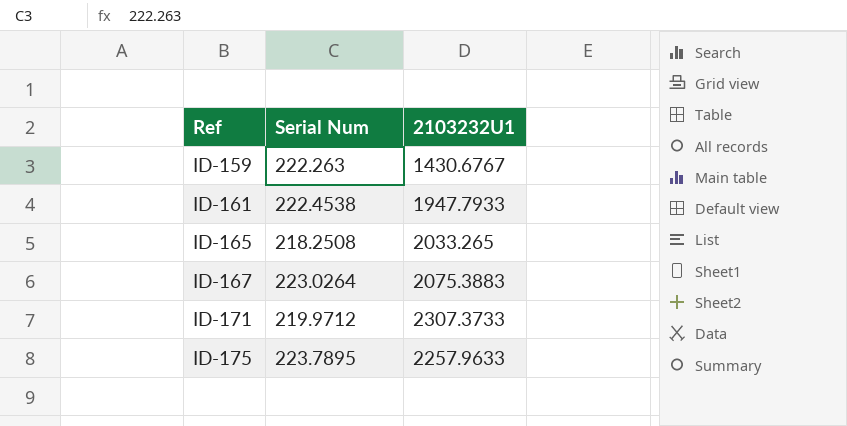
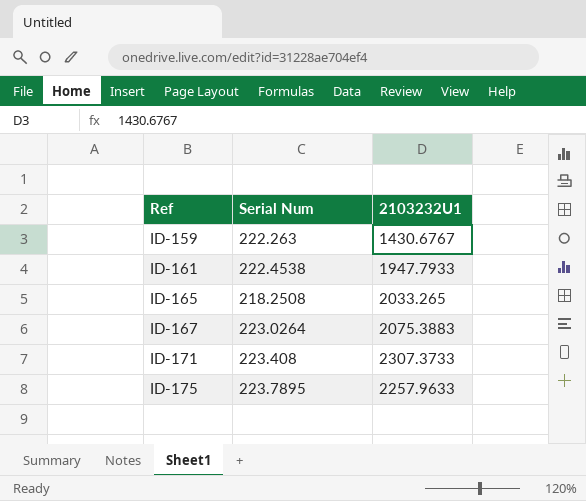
ID-171 | Serial Num: 219.9712 -> 223.408

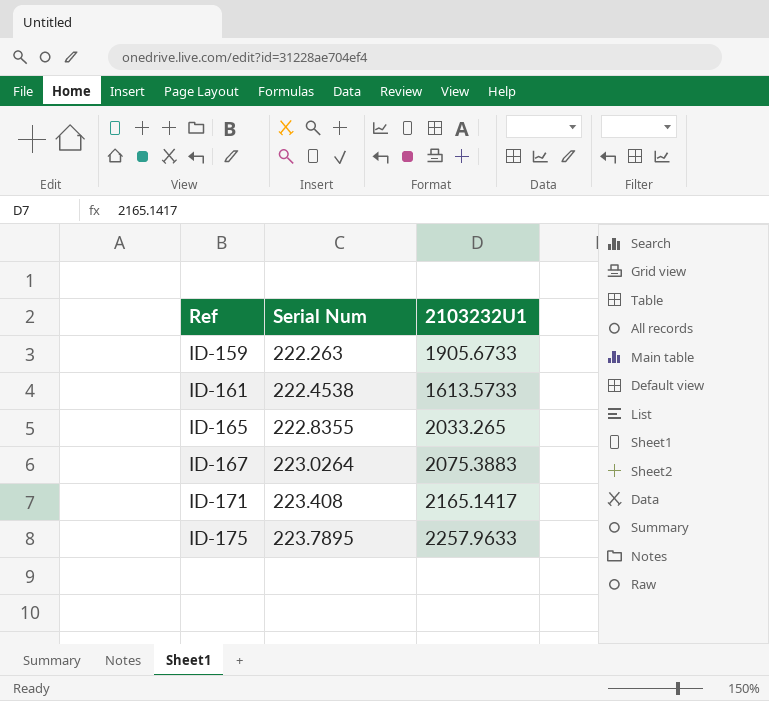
ID-159 | 2103232U1: 1430.6767 -> 1905.6733
ID-161 | 2103232U1: 1947.7933 -> 1613.5733
ID-165 | Serial Num: 218.2508 -> 222.8355
ID-171 | 2103232U1: 2307.3733 -> 2165.1417

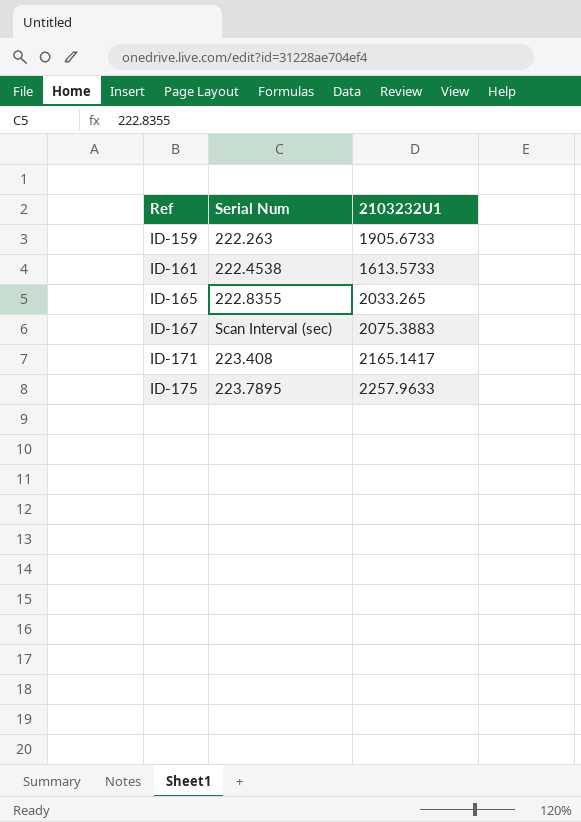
ID-167 | Serial Num: 223.0264 -> Scan Interval (sec)

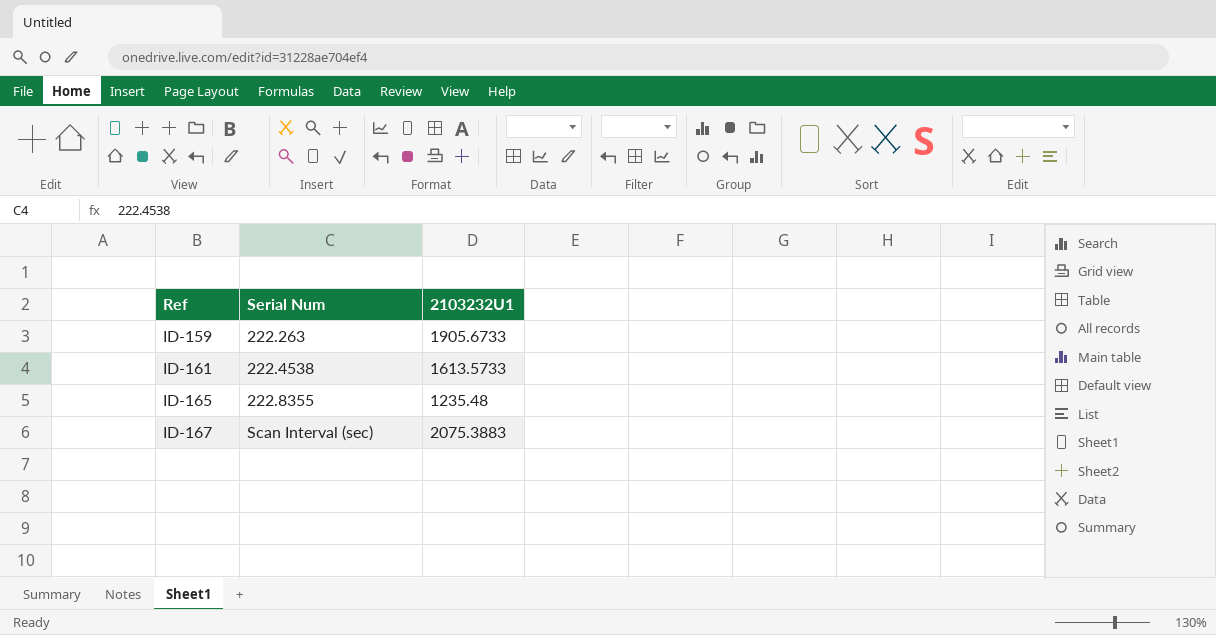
row ID-171: 223.408 | 2165.1417 -> none
row ID-175: 223.7895 | 2257.9633 -> none
ID-165 | 2103232U1: 2033.265 -> 1235.48

